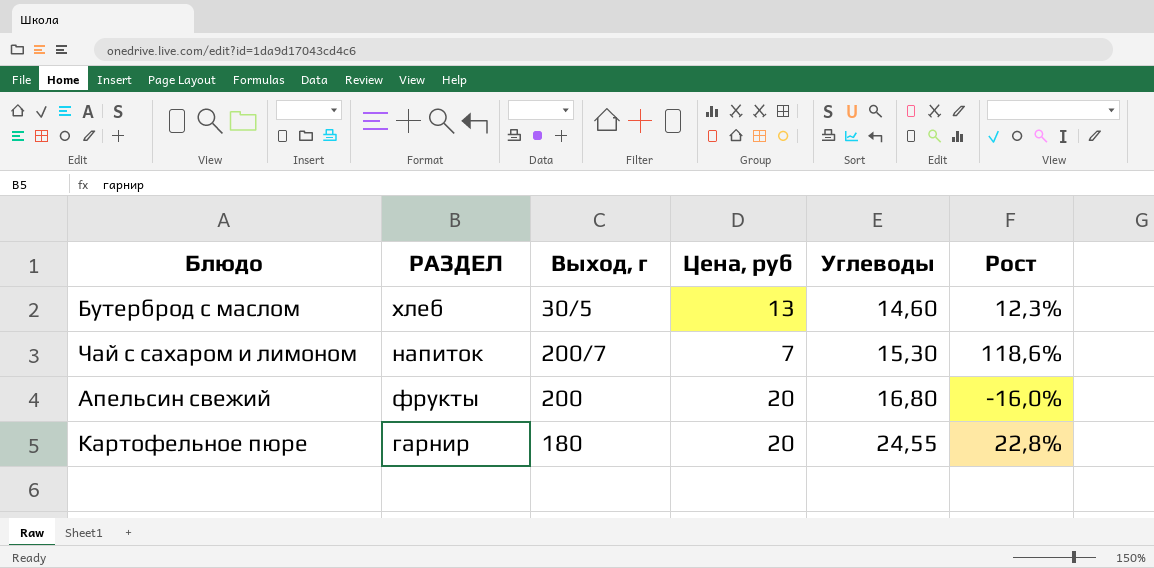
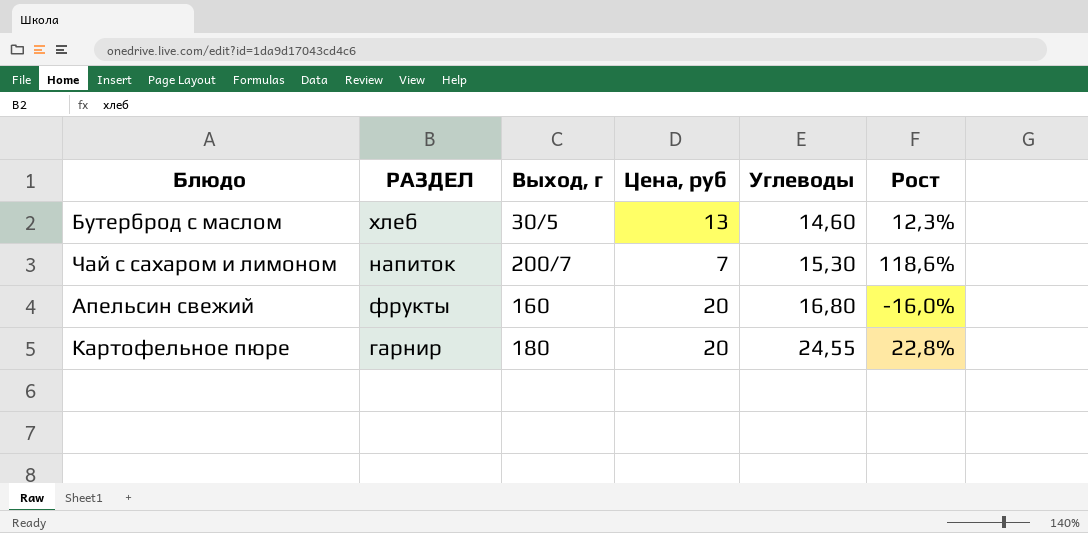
Апельсин свежий | Выход, г: 200 -> 160

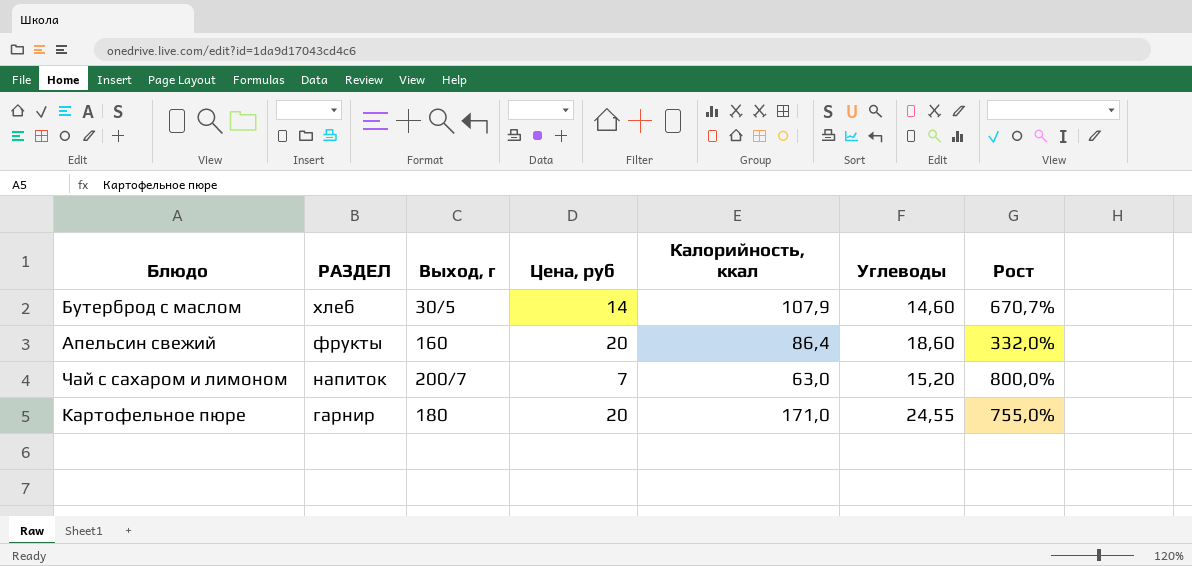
row order: Углеводы ascending -> РАЗДЕЛ descending
column Калорийность, ккал | position: none -> 5
column Рост | formula: ([Углеводы] - [Цена, руб]) / [Цена, руб] -> ([Калорийность, ккал] - [Цена, руб]) / [Цена, руб]
Бутерброд с маслом | Цена, руб: 13 -> 14
Апельсин свежий | Углеводы: 16,80 -> 18,60
Чай с сахаром и лимоном | Углеводы: 15,30 -> 15,20

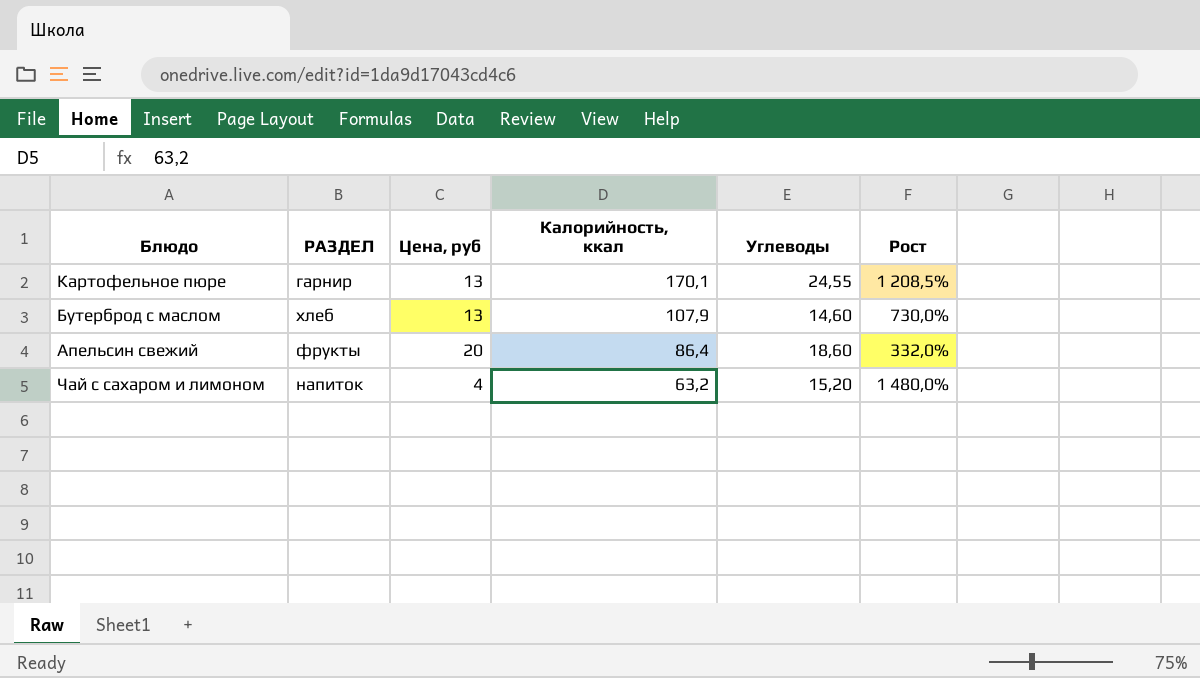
row order: РАЗДЕЛ descending -> Калорийность, ккал descending
column Выход, г | position: 3 -> none
Картофельное пюре | Цена, руб: 20 -> 13
Картофельное пюре | Калорийность, ккал: 171,0 -> 170,1
Картофельное пюре | Рост: 755,0% -> 1 208,5%
Бутерброд с маслом | Цена, руб: 14 -> 13
Бутерброд с маслом | Рост: 670,7% -> 730,0%
Чай с сахаром и лимоном | Цена, руб: 7 -> 4
Чай с сахаром и лимоном | Калорийность, ккал: 63,0 -> 63,2
Чай с сахаром и лимоном | Рост: 800,0% -> 1 480,0%

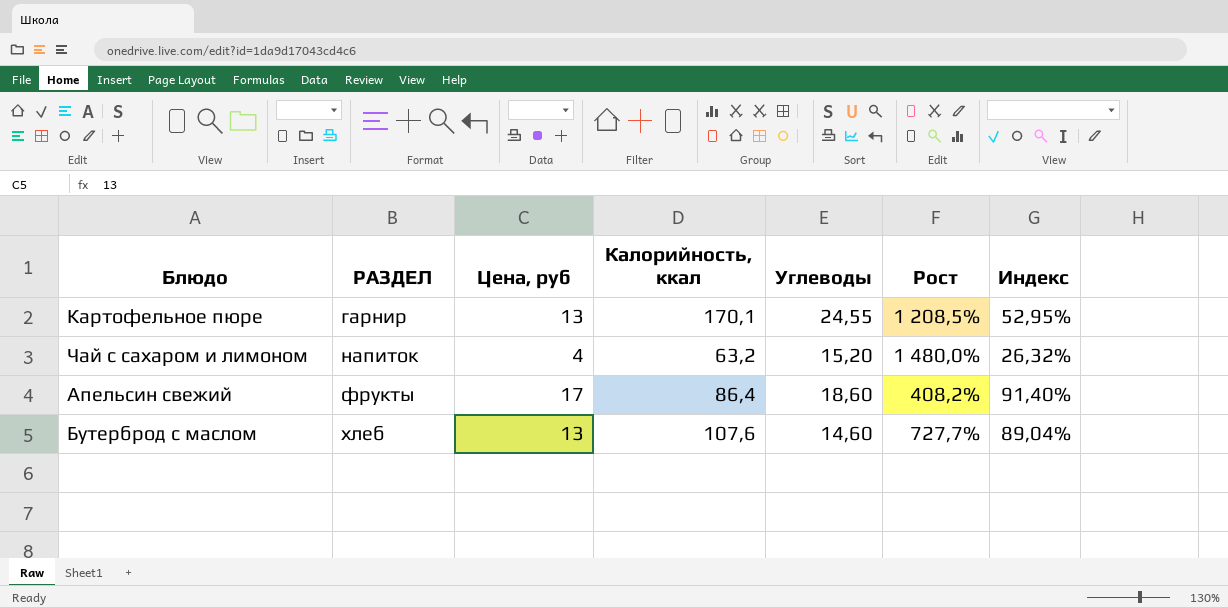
row order: Калорийность, ккал descending -> РАЗДЕЛ ascending
column Индекс | formula: none -> [Цена, руб] / [Углеводы]
Апельсин свежий | Цена, руб: 20 -> 17
Апельсин свежий | Рост: 332,0% -> 408,2%
Бутерброд с маслом | Калорийность, ккал: 107,9 -> 107,6
Бутерброд с маслом | Рост: 730,0% -> 727,7%

